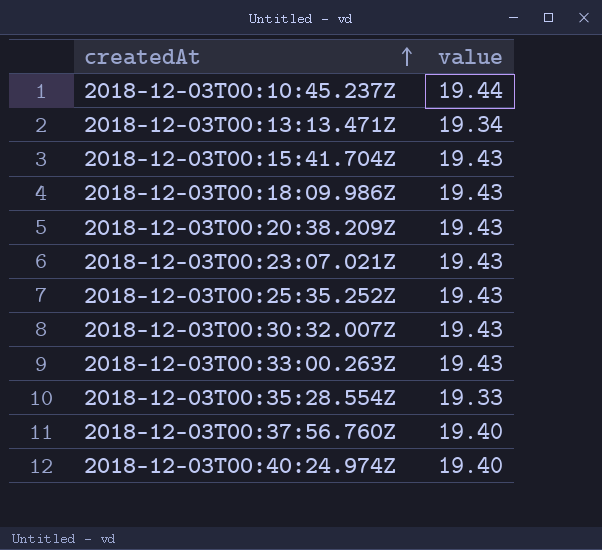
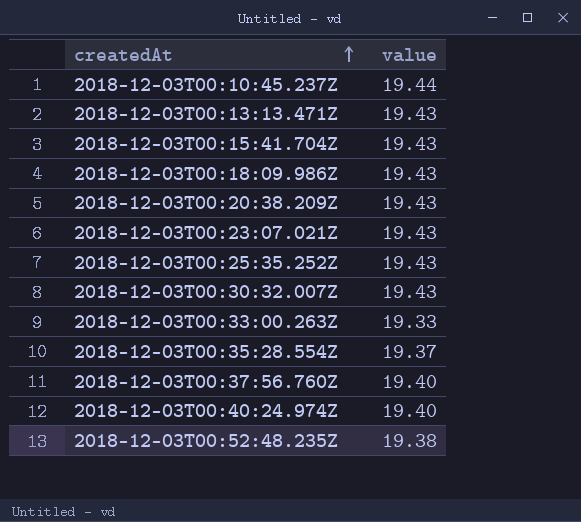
2018-12-03T00:13:13.471Z | value: 19.34 -> 19.43
2018-12-03T00:33:00.263Z | value: 19.43 -> 19.33
2018-12-03T00:35:28.554Z | value: 19.33 -> 19.37
row 2018-12-03T00:52:48.235Z: none -> 19.38

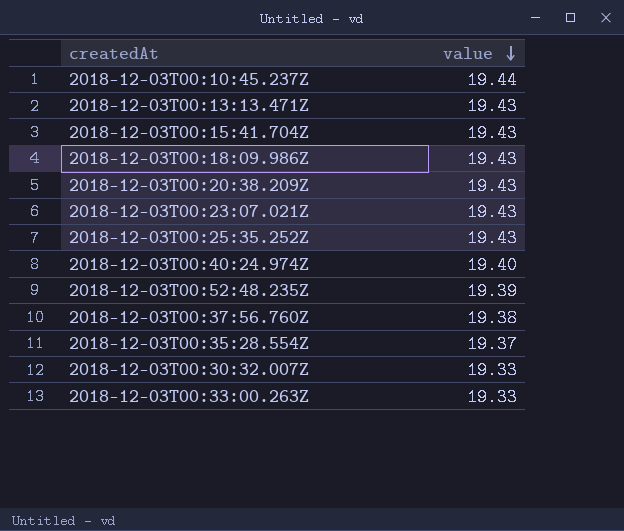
row order: createdAt ascending -> value descending
2018-12-03T00:52:48.235Z | value: 19.38 -> 19.39
2018-12-03T00:37:56.760Z | value: 19.40 -> 19.38
2018-12-03T00:30:32.007Z | value: 19.43 -> 19.33

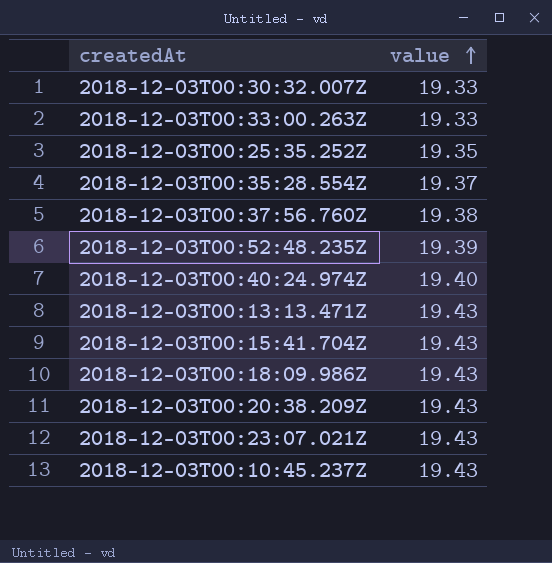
row order: value descending -> value ascending
2018-12-03T00:25:35.252Z | value: 19.43 -> 19.35
2018-12-03T00:10:45.237Z | value: 19.44 -> 19.43

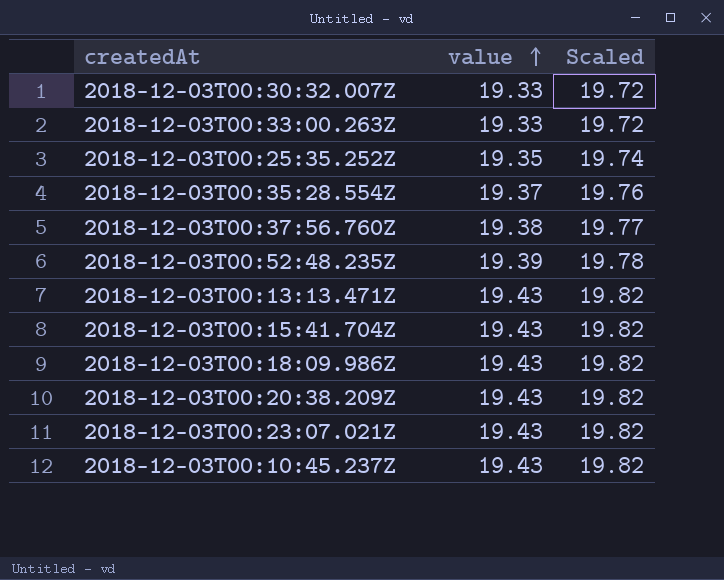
column Scaled | formula: none -> [value] * 1.02
row 2018-12-03T00:40:24.974Z: 19.40 -> none

